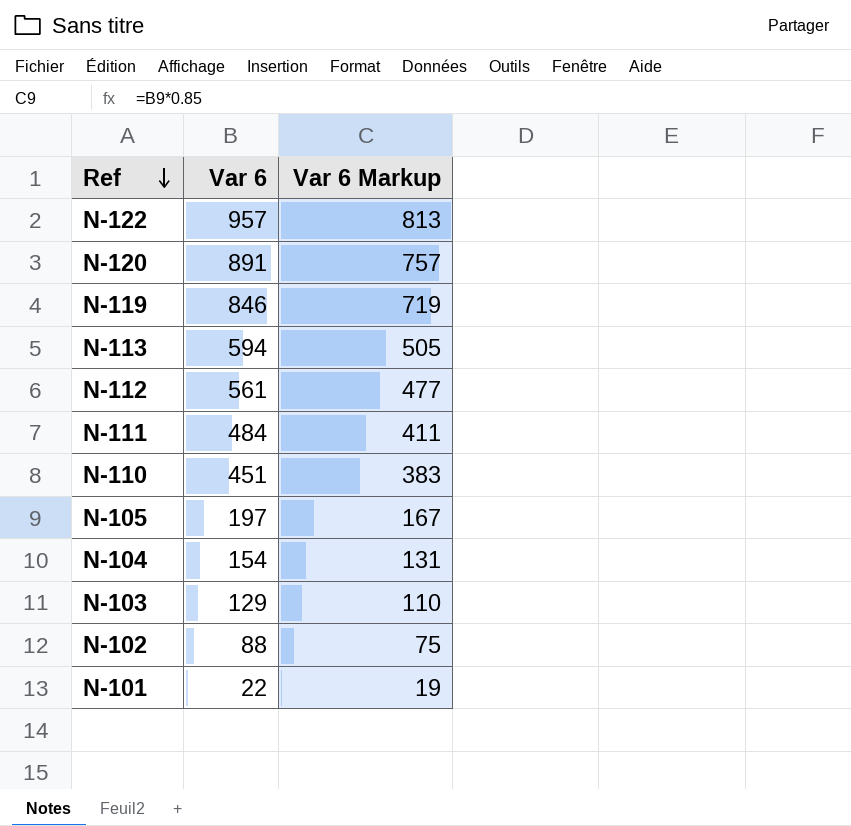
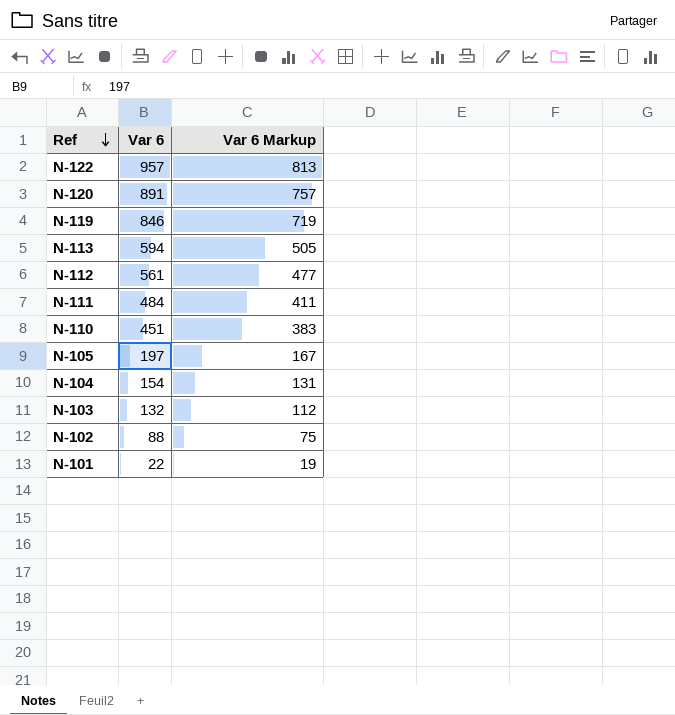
N-103 | Var 6: 129 -> 132
N-103 | Var 6 Markup: 110 -> 112

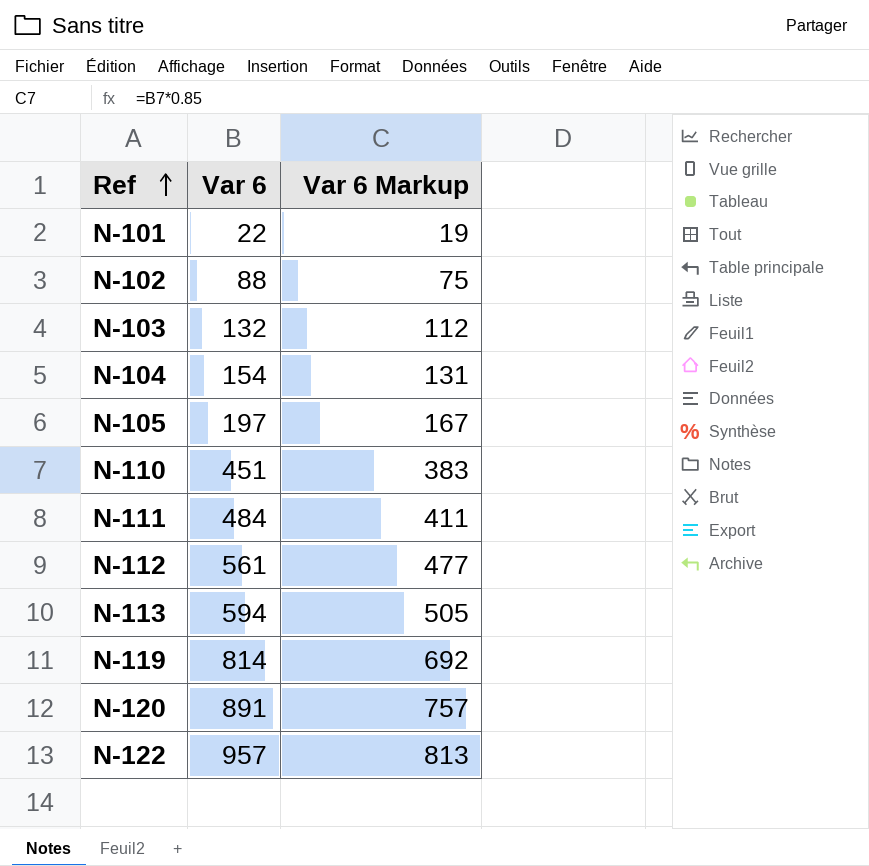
row order: Ref descending -> Ref ascending
N-119 | Var 6: 846 -> 814
N-119 | Var 6 Markup: 719 -> 692

